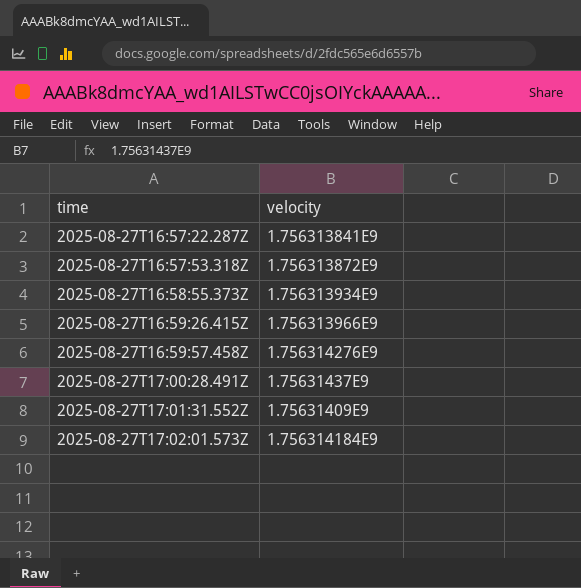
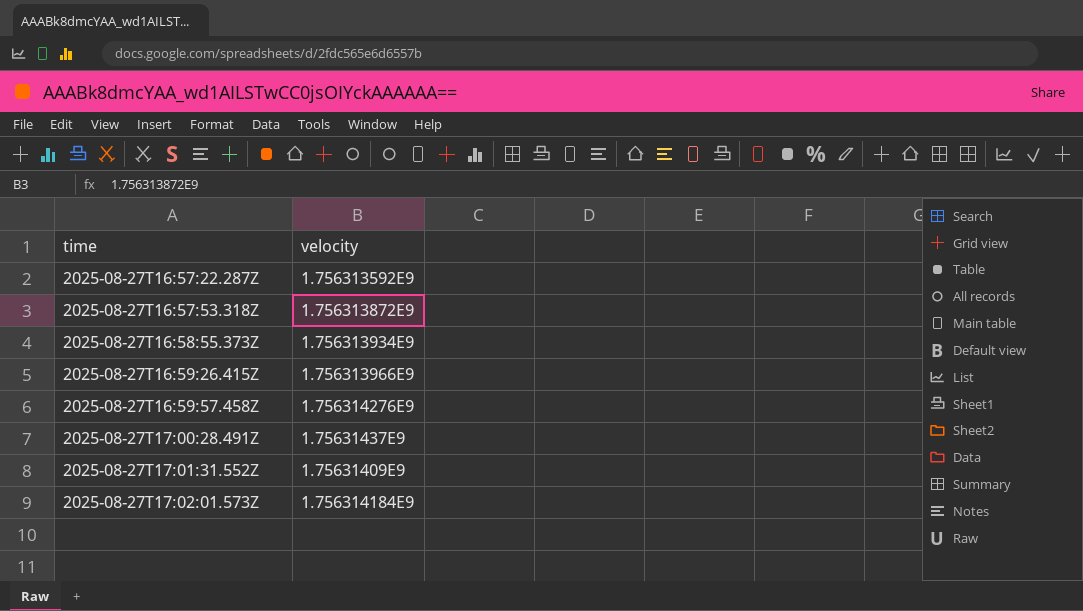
2025-08-27T16:57:22.287Z | velocity: 1.756313841E9 -> 1.756313592E9

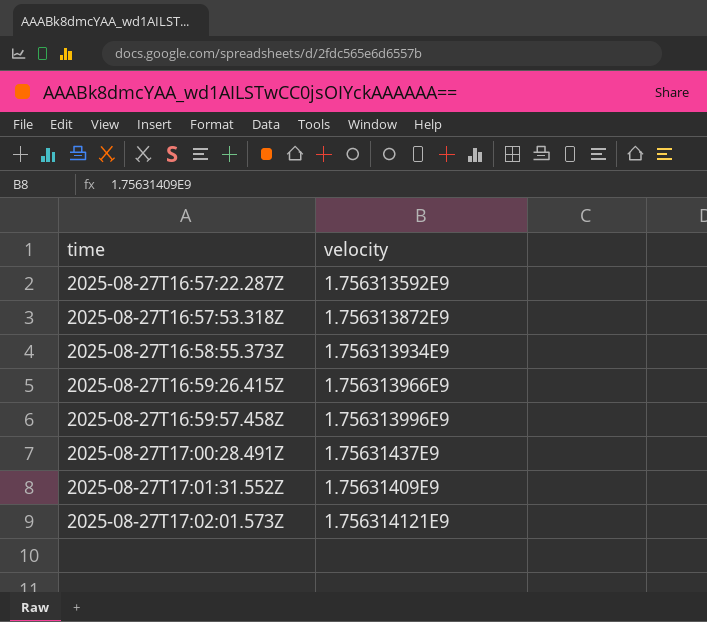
2025-08-27T16:59:57.458Z | velocity: 1.756314276E9 -> 1.756313996E9
2025-08-27T17:02:01.573Z | velocity: 1.756314184E9 -> 1.756314121E9

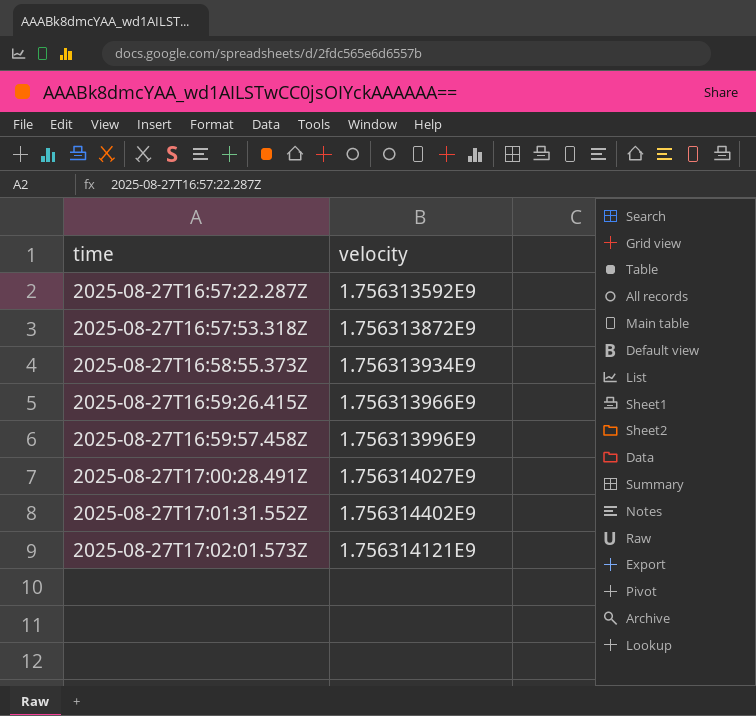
2025-08-27T17:00:28.491Z | velocity: 1.75631437E9 -> 1.756314027E9
2025-08-27T17:01:31.552Z | velocity: 1.75631409E9 -> 1.756314402E9

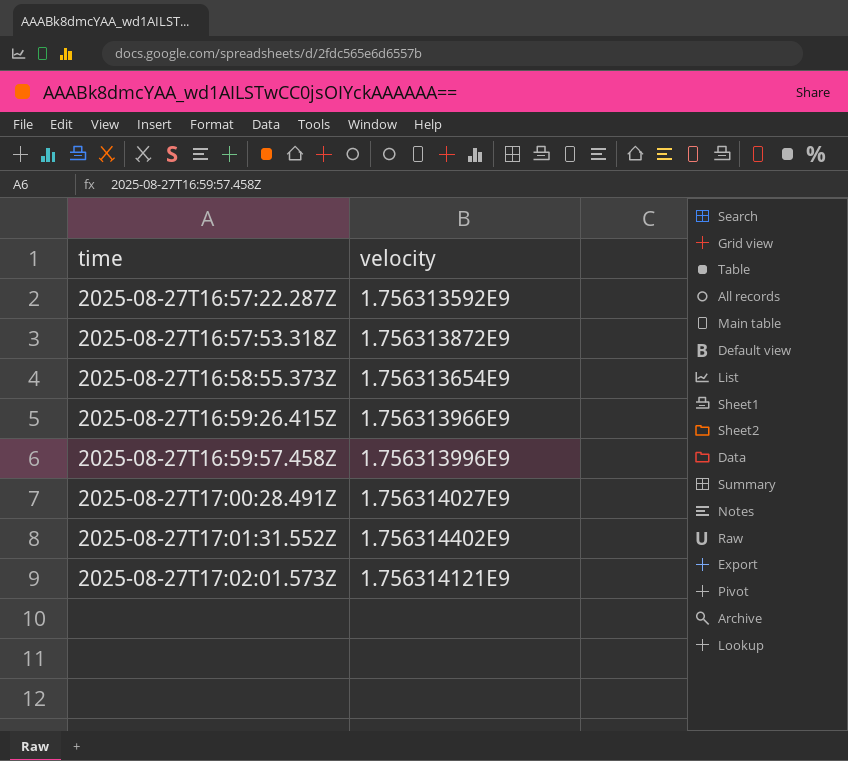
2025-08-27T16:58:55.373Z | velocity: 1.756313934E9 -> 1.756313654E9

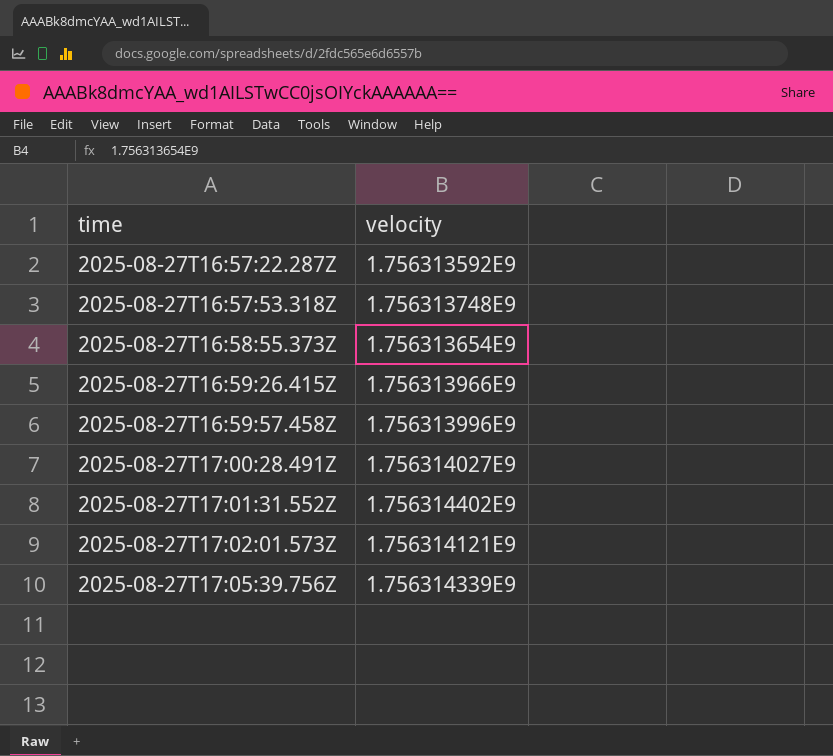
2025-08-27T16:57:53.318Z | velocity: 1.756313872E9 -> 1.756313748E9
row 2025-08-27T17:05:39.756Z: none -> 1.756314339E9

